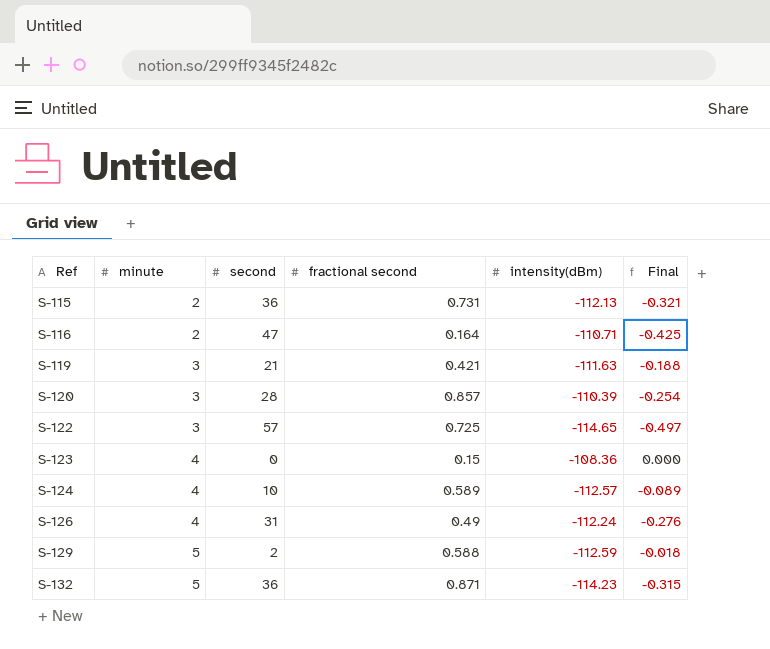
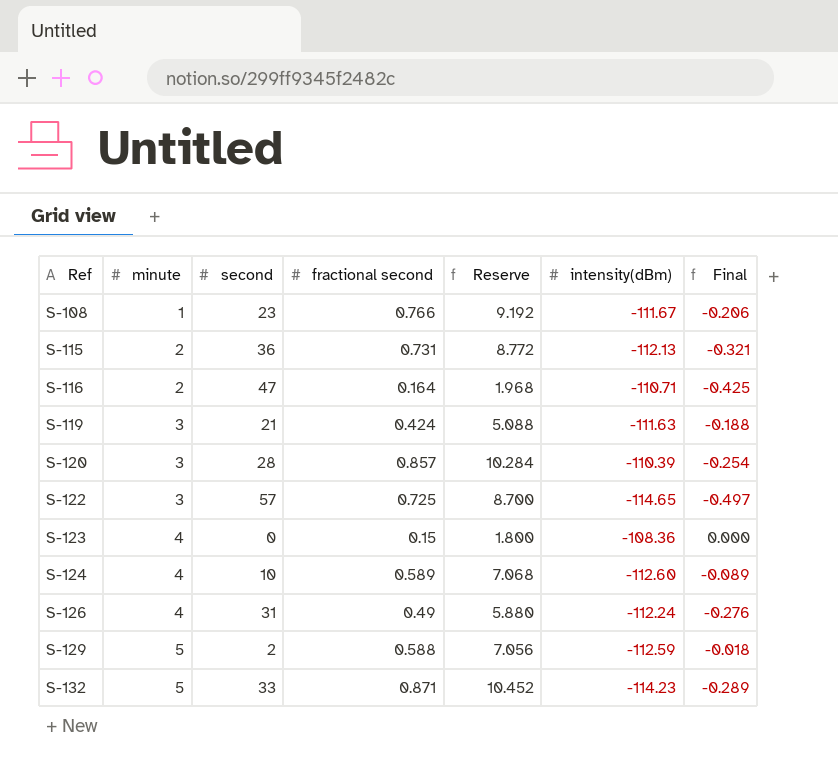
column Reserve | formula: none -> [fractional second] * 12
row S-108: none -> 1 | 23 | 0.766 | 9.192 | -111.67 | -0.206
S-119 | fractional second: 0.421 -> 0.424
S-124 | intensity(dBm): -112.57 -> -112.60
S-132 | second: 36 -> 33
S-132 | Final: -0.315 -> -0.289

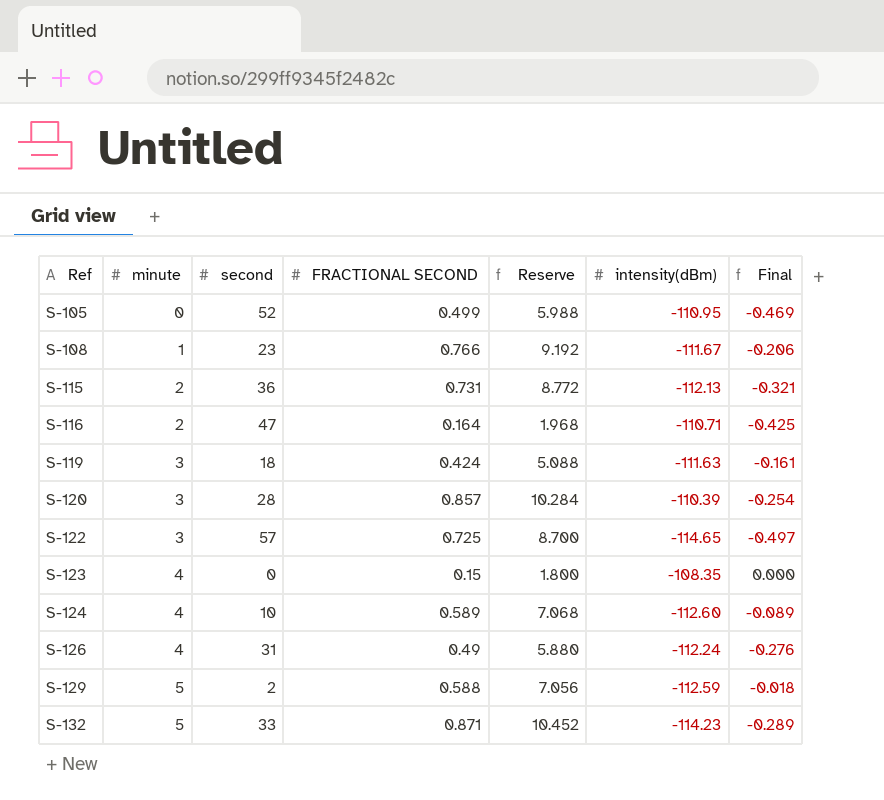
column name: fractional second -> FRACTIONAL SECOND
row S-105: none -> 0 | 52 | 0.499 | 5.988 | -110.95 | -0.469
S-119 | second: 21 -> 18
S-119 | Final: -0.188 -> -0.161
S-123 | intensity(dBm): -108.36 -> -108.35

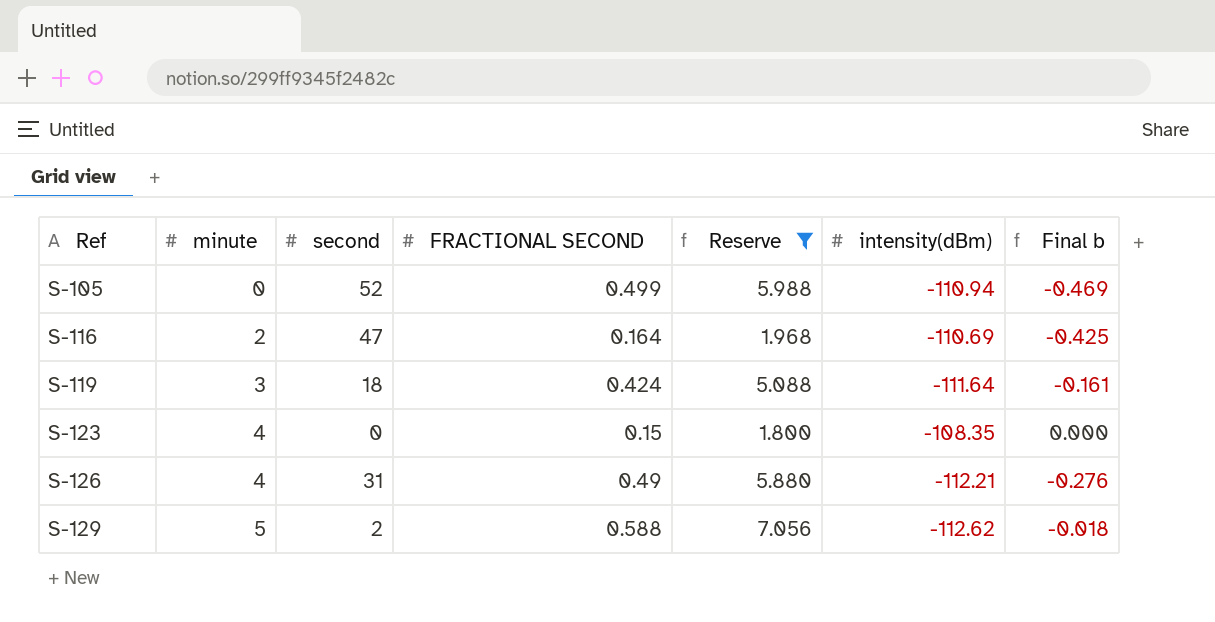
filter: none -> Reserve <= 7.056
column name: Final -> Final b
S-105 | intensity(dBm): -110.95 -> -110.94
S-116 | intensity(dBm): -110.71 -> -110.69
S-119 | intensity(dBm): -111.63 -> -111.64
S-126 | intensity(dBm): -112.24 -> -112.21
S-129 | intensity(dBm): -112.59 -> -112.62

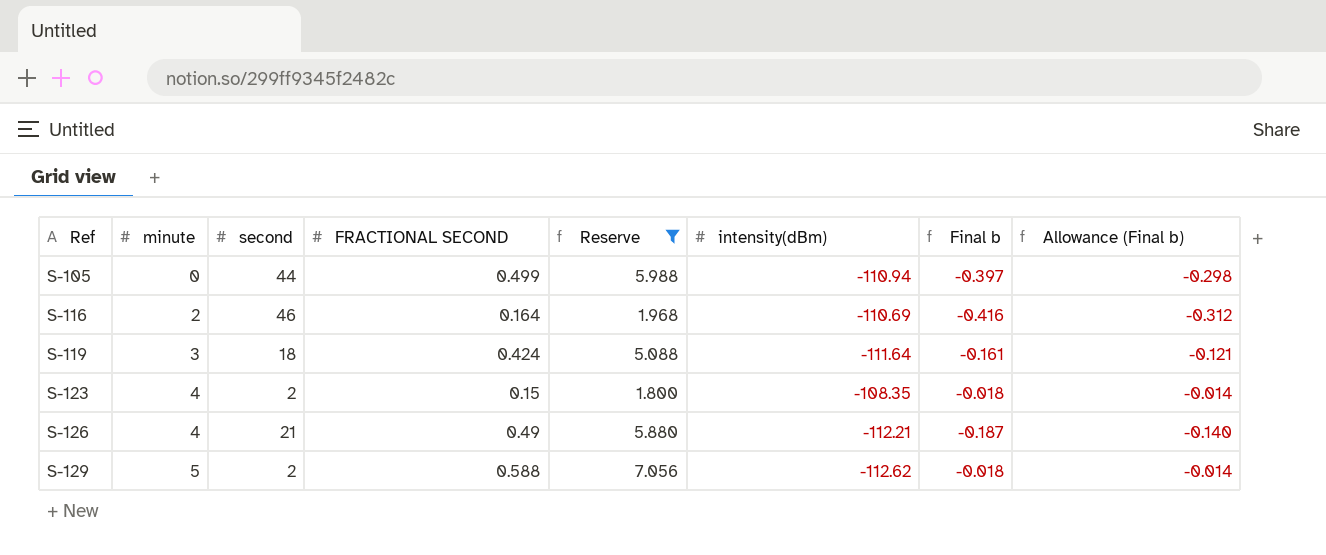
column Allowance (Final b) | formula: none -> [Final b] * 0.75
S-105 | second: 52 -> 44
S-105 | Final b: -0.469 -> -0.397
S-116 | second: 47 -> 46
S-116 | Final b: -0.425 -> -0.416
S-123 | second: 0 -> 2
S-123 | Final b: 0.000 -> -0.018
S-126 | second: 31 -> 21
S-126 | Final b: -0.276 -> -0.187

